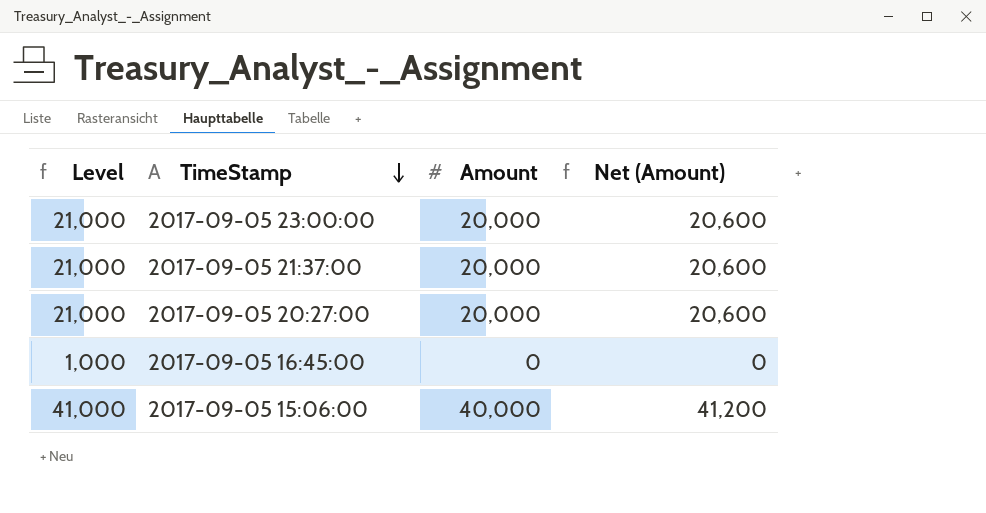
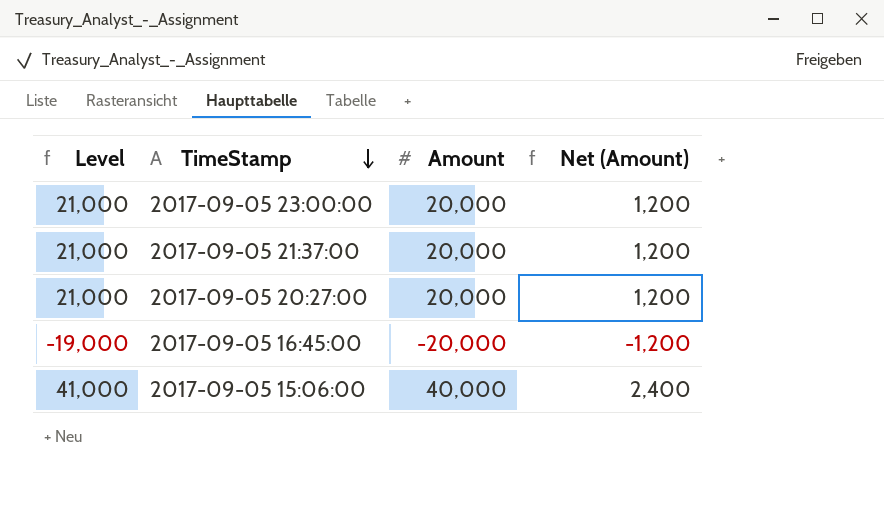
column Net (Amount) | formula: [Amount] * 1.03 -> [Amount] * 0.06
2017-09-05 16:45:00 | Level: 1,000 -> -19,000
2017-09-05 16:45:00 | Amount: 0 -> -20,000

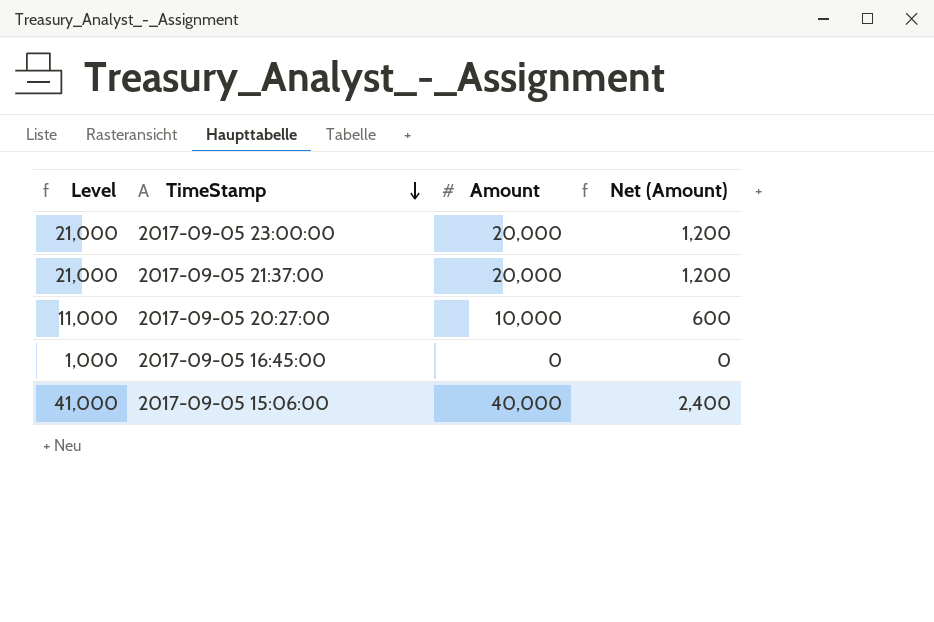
2017-09-05 20:27:00 | Level: 21,000 -> 11,000
2017-09-05 20:27:00 | Amount: 20,000 -> 10,000
2017-09-05 20:27:00 | Net (Amount): 1,200 -> 600
2017-09-05 16:45:00 | Level: -19,000 -> 1,000
2017-09-05 16:45:00 | Amount: -20,000 -> 0
2017-09-05 16:45:00 | Net (Amount): -1,200 -> 0

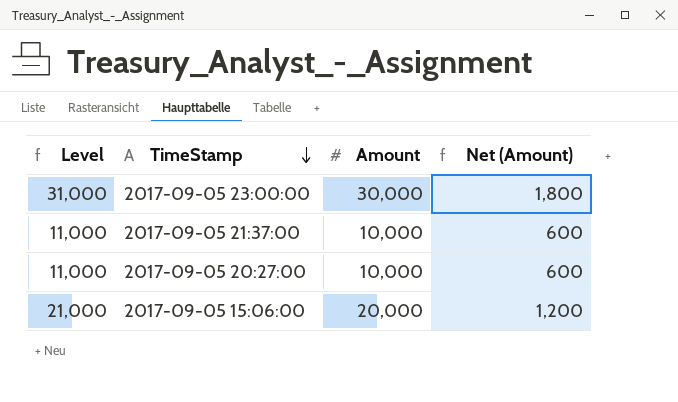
row 2017-09-05 16:45:00: 1,000 | 0 | 0 -> none
2017-09-05 23:00:00 | Level: 21,000 -> 31,000
2017-09-05 23:00:00 | Amount: 20,000 -> 30,000
2017-09-05 23:00:00 | Net (Amount): 1,200 -> 1,800
2017-09-05 21:37:00 | Level: 21,000 -> 11,000
2017-09-05 21:37:00 | Amount: 20,000 -> 10,000
2017-09-05 21:37:00 | Net (Amount): 1,200 -> 600
2017-09-05 15:06:00 | Level: 41,000 -> 21,000
2017-09-05 15:06:00 | Amount: 40,000 -> 20,000
2017-09-05 15:06:00 | Net (Amount): 2,400 -> 1,200

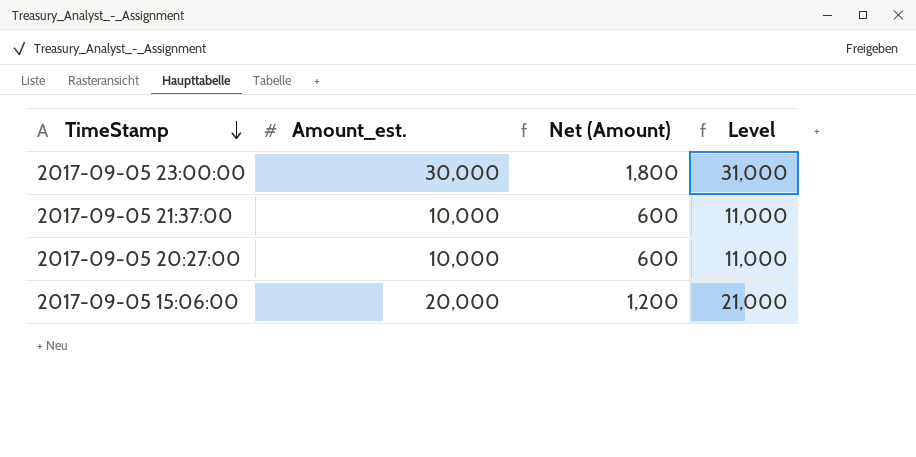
column name: Amount -> Amount_est.
column Level | position: 1 -> 4

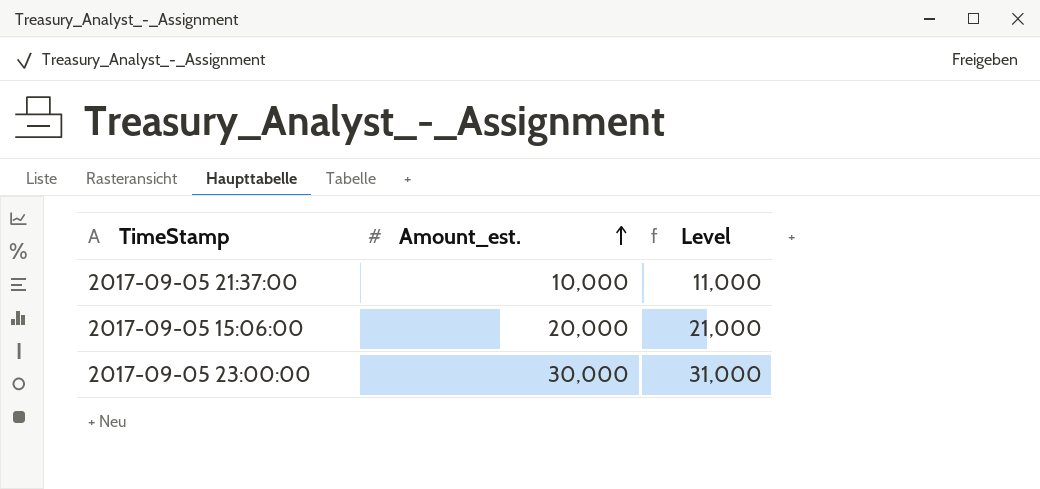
row order: TimeStamp descending -> Amount_est. ascending
column Net (Amount) | formula: [Amount_est.] * 0.06 -> none
row 2017-09-05 20:27:00: 10,000 | 600 | 11,000 -> none

